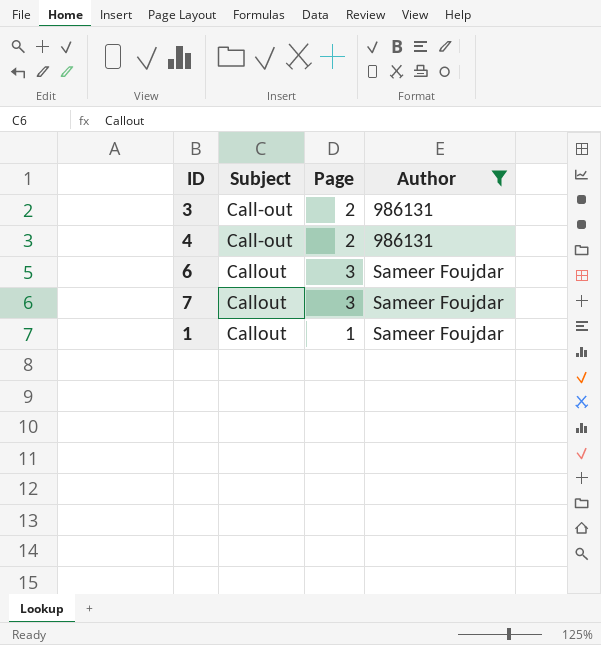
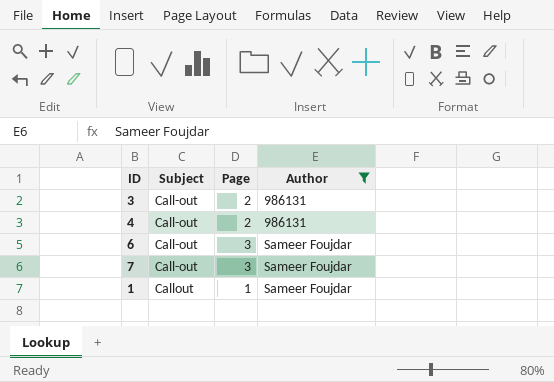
6 | Subject: Callout -> Call-out
7 | Subject: Callout -> Call-out

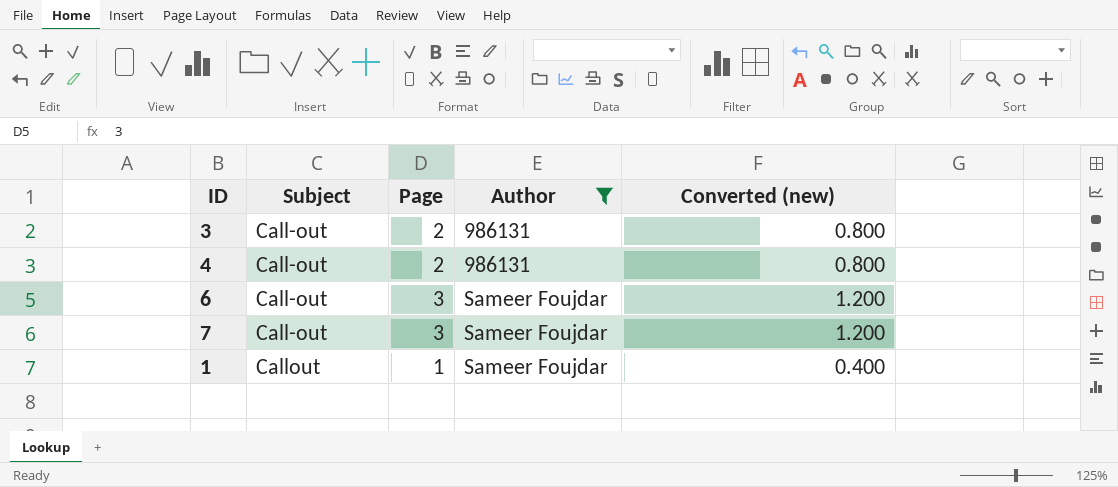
column Converted (new) | formula: none -> [Page] * 0.4

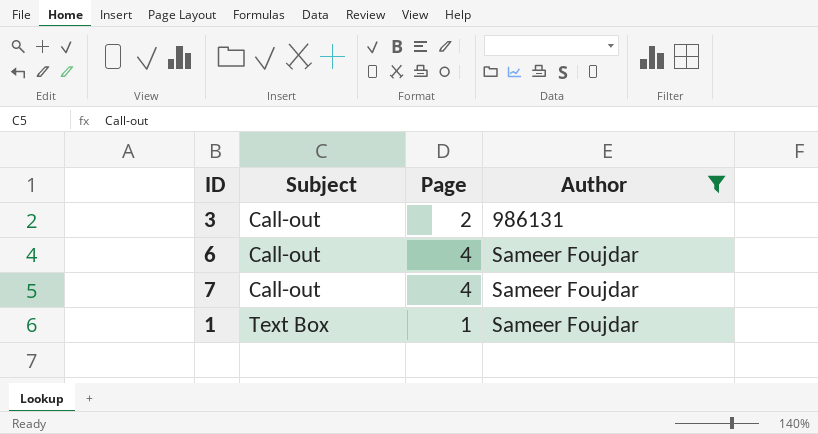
column Converted (new) | formula: [Page] * 0.4 -> none
row 4: Call-out | 2 | 986131 | 0.800 -> none
6 | Page: 3 -> 4
7 | Page: 3 -> 4
1 | Subject: Callout -> Text Box

